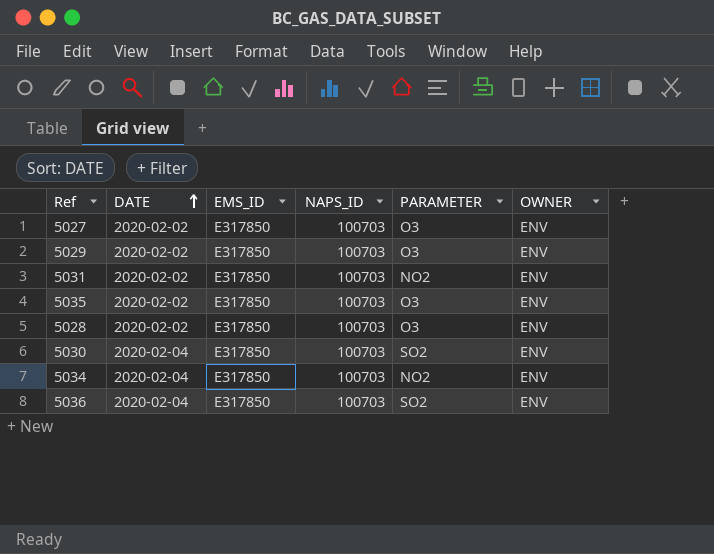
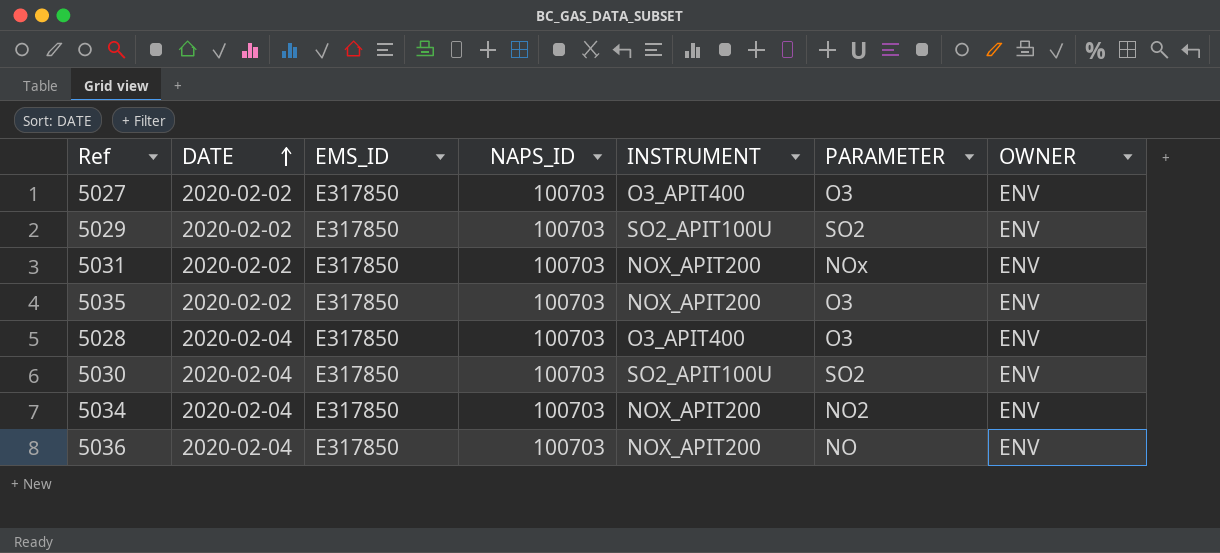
column INSTRUMENT | position: none -> 5
5029 | PARAMETER: O3 -> SO2
5031 | PARAMETER: NO2 -> NOx
5028 | DATE: 2020-02-02 -> 2020-02-04
5036 | PARAMETER: SO2 -> NO

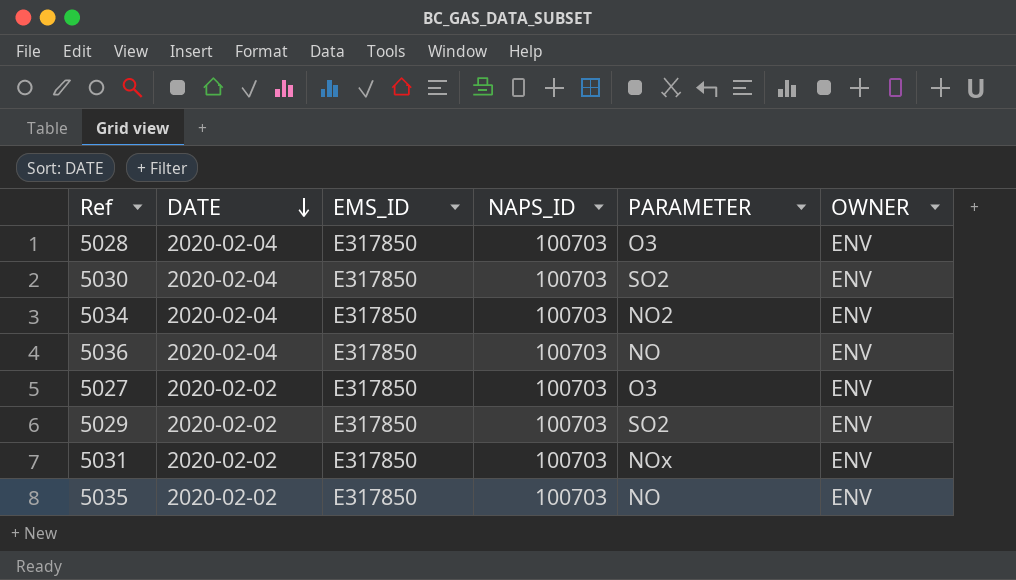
row order: DATE ascending -> DATE descending
column INSTRUMENT | position: 5 -> none
5035 | PARAMETER: O3 -> NO

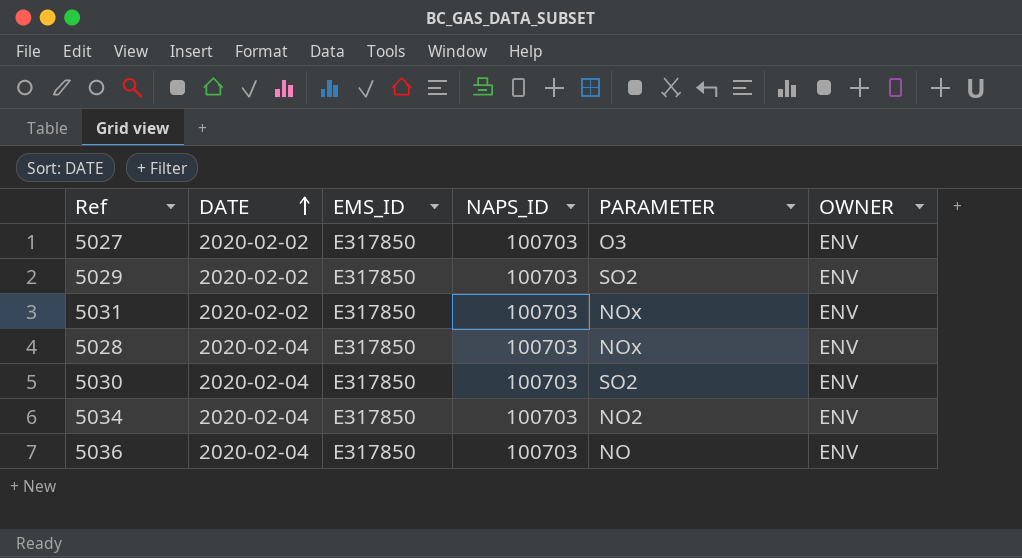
row order: DATE descending -> DATE ascending
row 5035: 2020-02-02 | E317850 | 100703 | NO | ENV -> none
5028 | PARAMETER: O3 -> NOx

